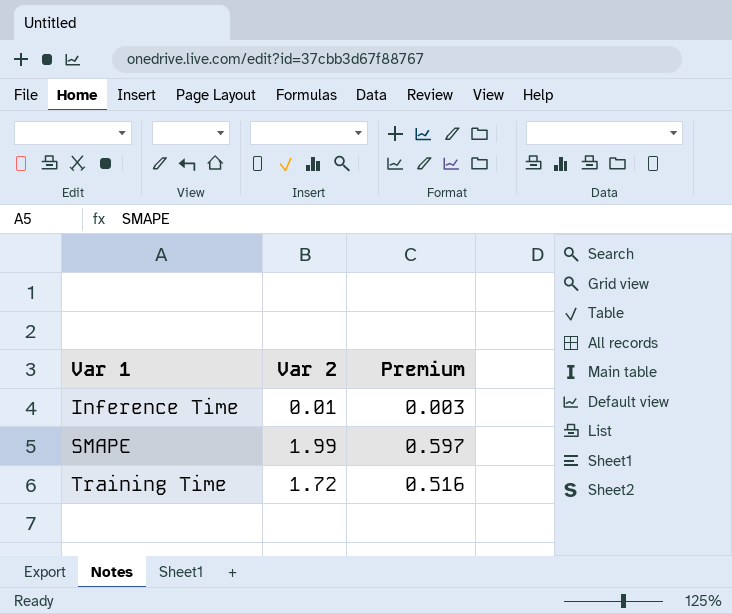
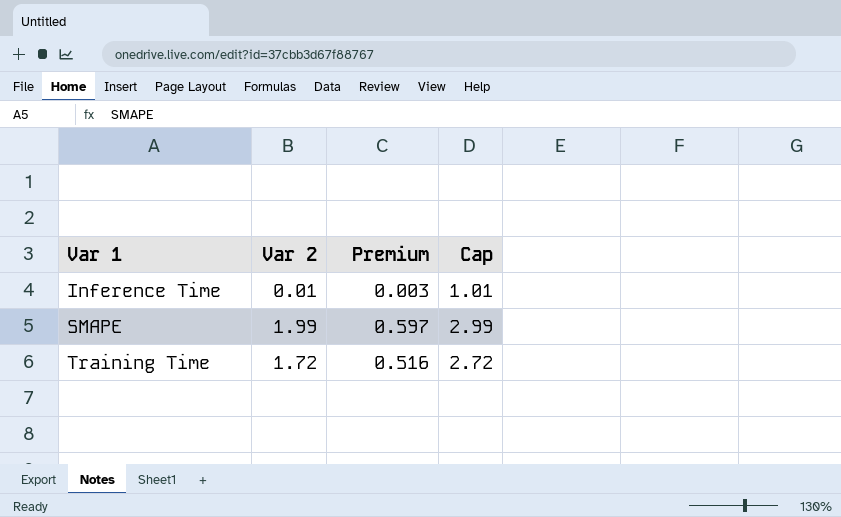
column Cap | formula: none -> [Var 2] + 1

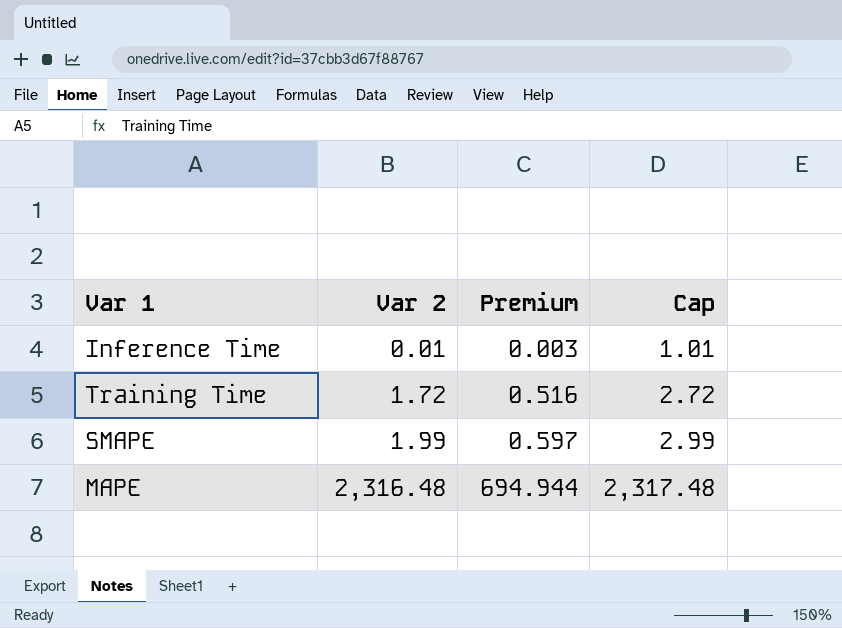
row order: Var 1 ascending -> Var 2 ascending
row MAPE: none -> 2,316.48 | 694.944 | 2,317.48

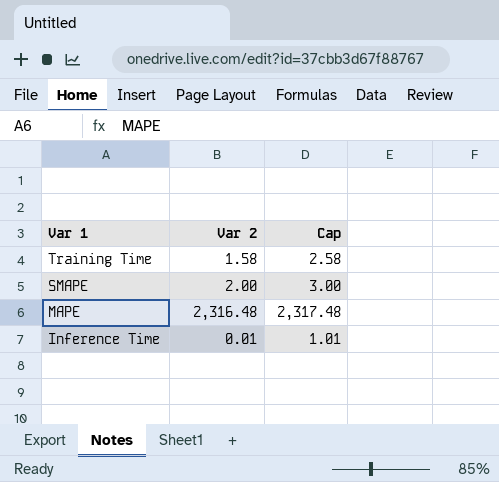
row order: Var 2 ascending -> Var 1 descending
column Premium | formula: [Var 2] * 0.3 -> none
Training Time | Var 2: 1.72 -> 1.58
Training Time | Cap: 2.72 -> 2.58
SMAPE | Var 2: 1.99 -> 2.00
SMAPE | Cap: 2.99 -> 3.00

